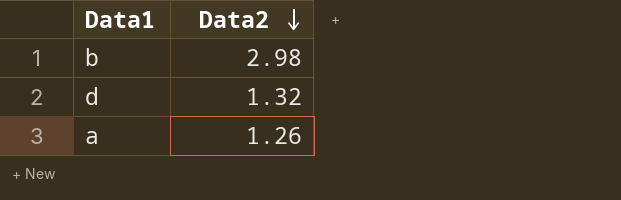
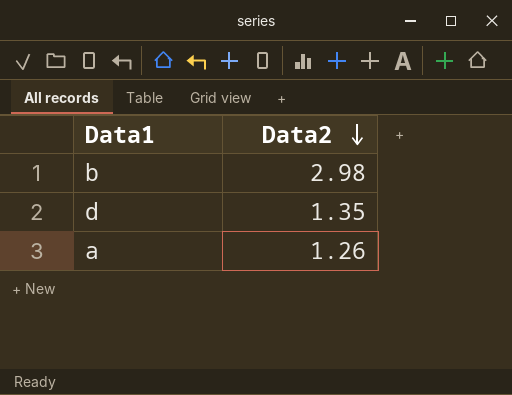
d | Data2: 1.32 -> 1.35

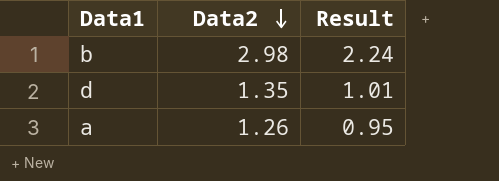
column Result | formula: none -> [Data2] * 0.75

